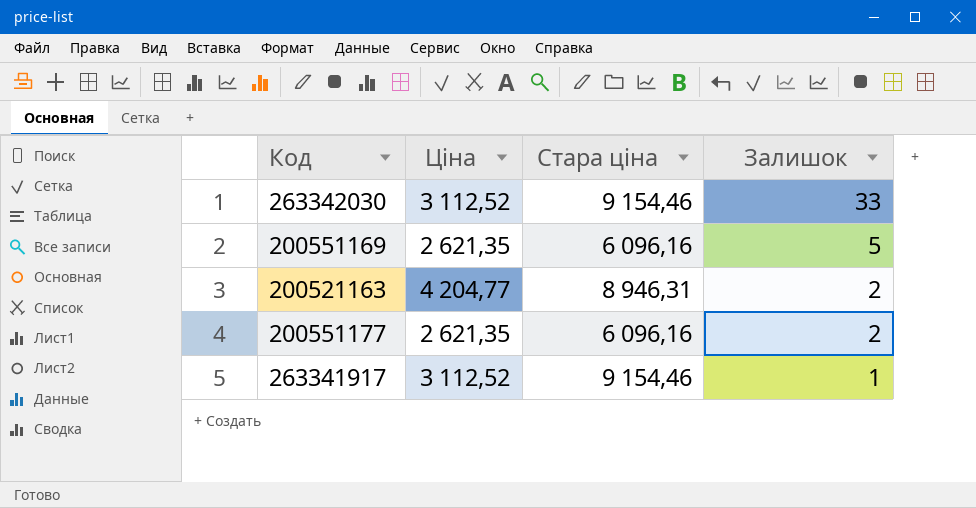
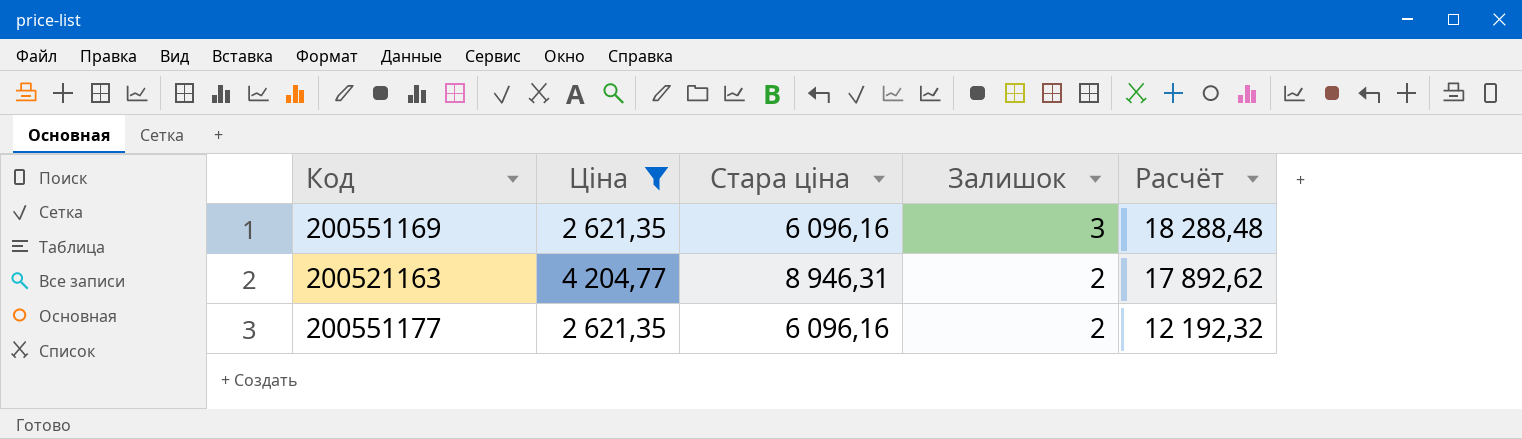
filter: none -> Ціна != 3 112,52
column Расчёт | formula: none -> [Стара ціна] * [Залишок]
200551169 | Залишок: 5 -> 3

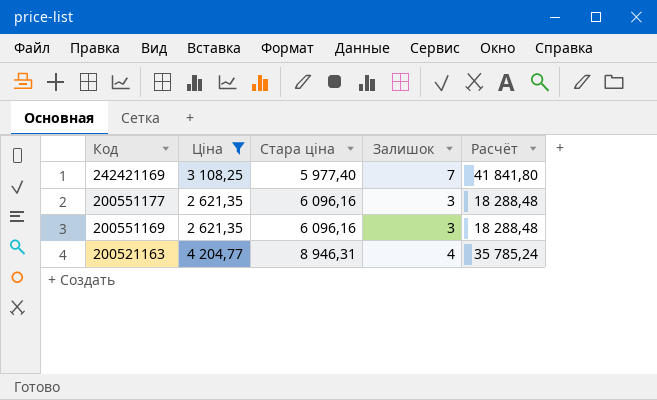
row order: Залишок descending -> Код descending
row 242421169: none -> 3 108,25 | 5 977,40 | 7 | 41 841,80
200551177 | Залишок: 2 -> 3
200551177 | Расчёт: 12 192,32 -> 18 288,48
200521163 | Залишок: 2 -> 4
200521163 | Расчёт: 17 892,62 -> 35 785,24

